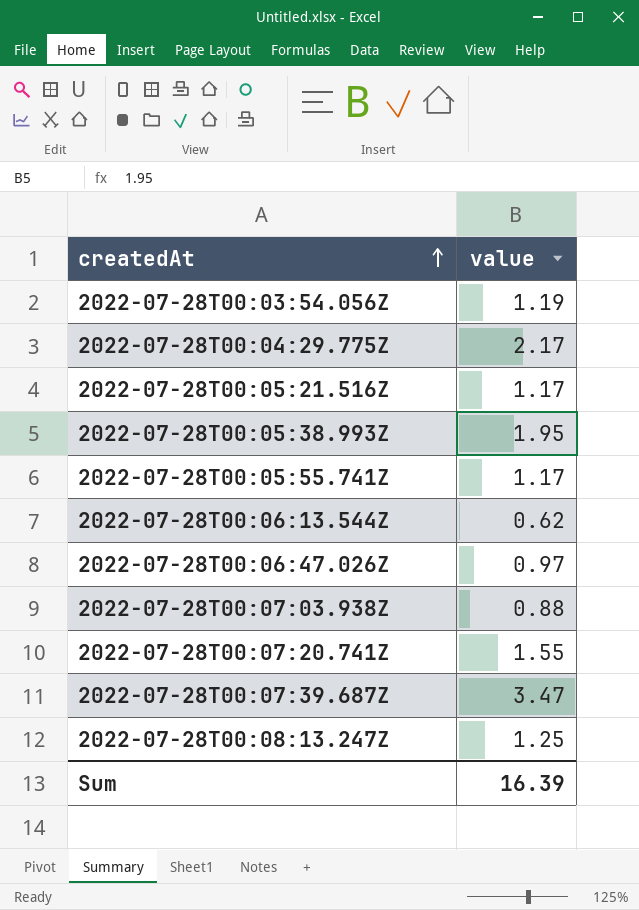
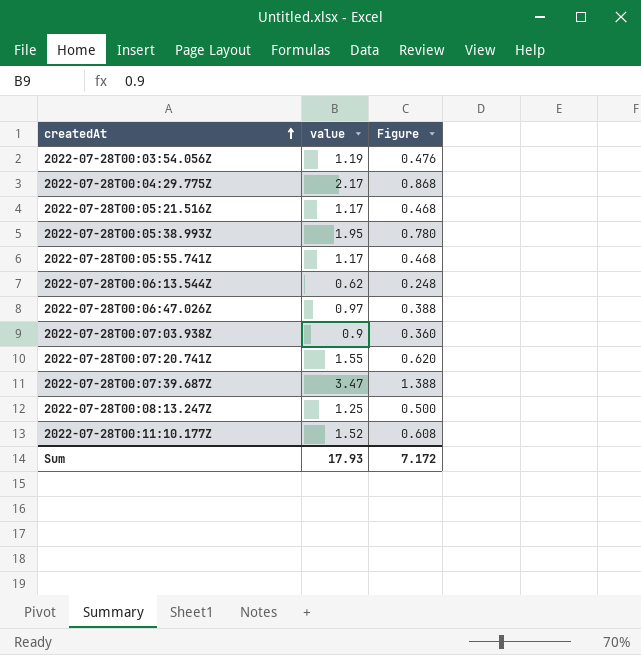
column Figure | formula: none -> [value] * 0.4
2022-07-28T00:07:03.938Z | value: 0.88 -> 0.9
row 2022-07-28T00:11:10.177Z: none -> 1.52 | 0.608
Sum | value: 16.39 -> 17.93

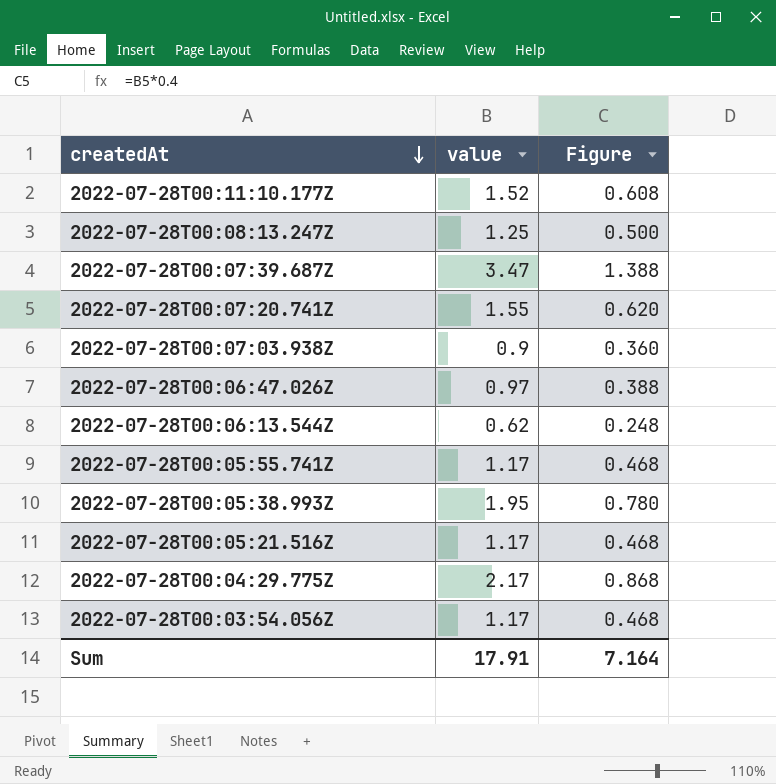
row order: createdAt ascending -> createdAt descending
2022-07-28T00:03:54.056Z | value: 1.19 -> 1.17
2022-07-28T00:03:54.056Z | Figure: 0.476 -> 0.468
Sum | value: 17.93 -> 17.91
Sum | Figure: 7.172 -> 7.164

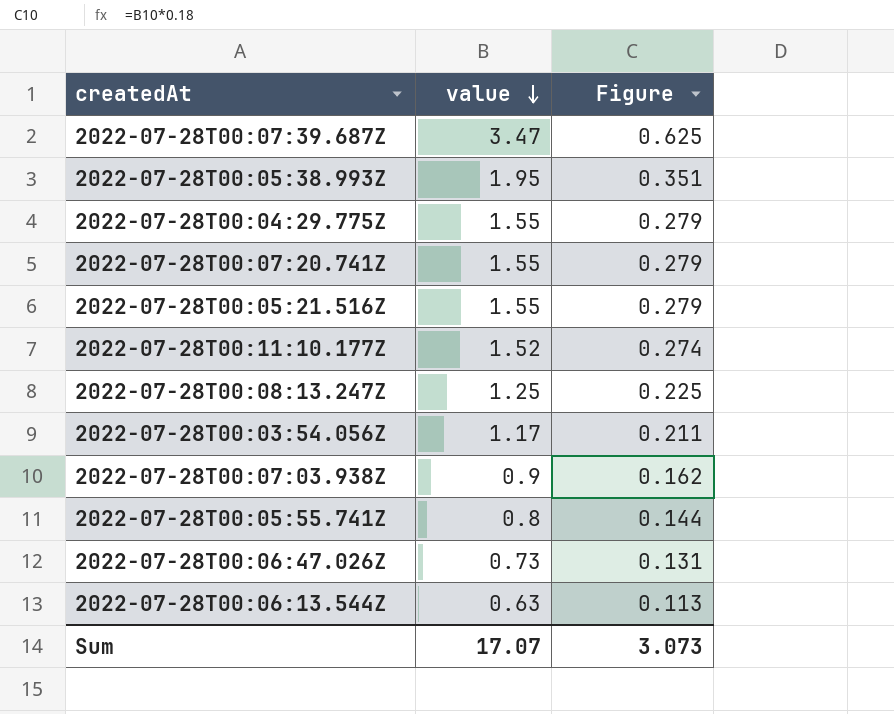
row order: createdAt descending -> value descending
column Figure | formula: [value] * 0.4 -> [value] * 0.18
2022-07-28T00:04:29.775Z | value: 2.17 -> 1.55
2022-07-28T00:05:21.516Z | value: 1.17 -> 1.55
2022-07-28T00:05:55.741Z | value: 1.17 -> 0.8
2022-07-28T00:06:47.026Z | value: 0.97 -> 0.73
2022-07-28T00:06:13.544Z | value: 0.62 -> 0.63
Sum | value: 17.91 -> 17.07
Sum | Figure: 7.164 -> 3.073

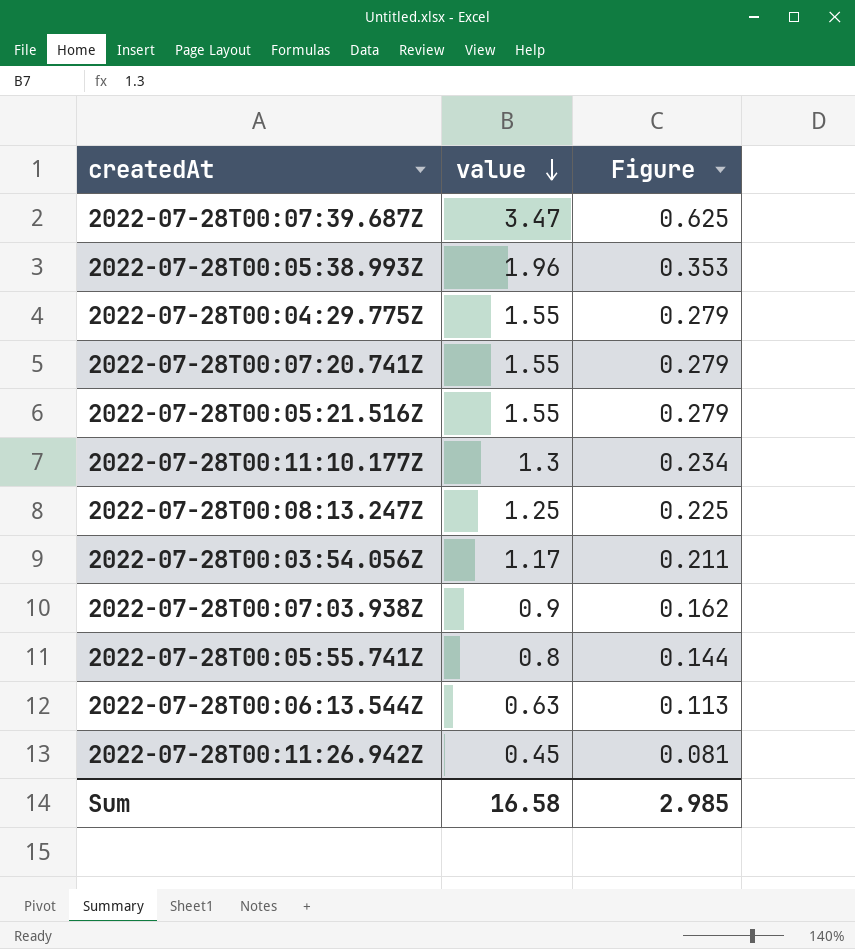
row 2022-07-28T00:06:47.026Z: 0.73 | 0.131 -> none
2022-07-28T00:05:38.993Z | value: 1.95 -> 1.96
2022-07-28T00:05:38.993Z | Figure: 0.351 -> 0.353
2022-07-28T00:11:10.177Z | value: 1.52 -> 1.3
2022-07-28T00:11:10.177Z | Figure: 0.274 -> 0.234
row 2022-07-28T00:11:26.942Z: none -> 0.45 | 0.081
Sum | value: 17.07 -> 16.58
Sum | Figure: 3.073 -> 2.985

